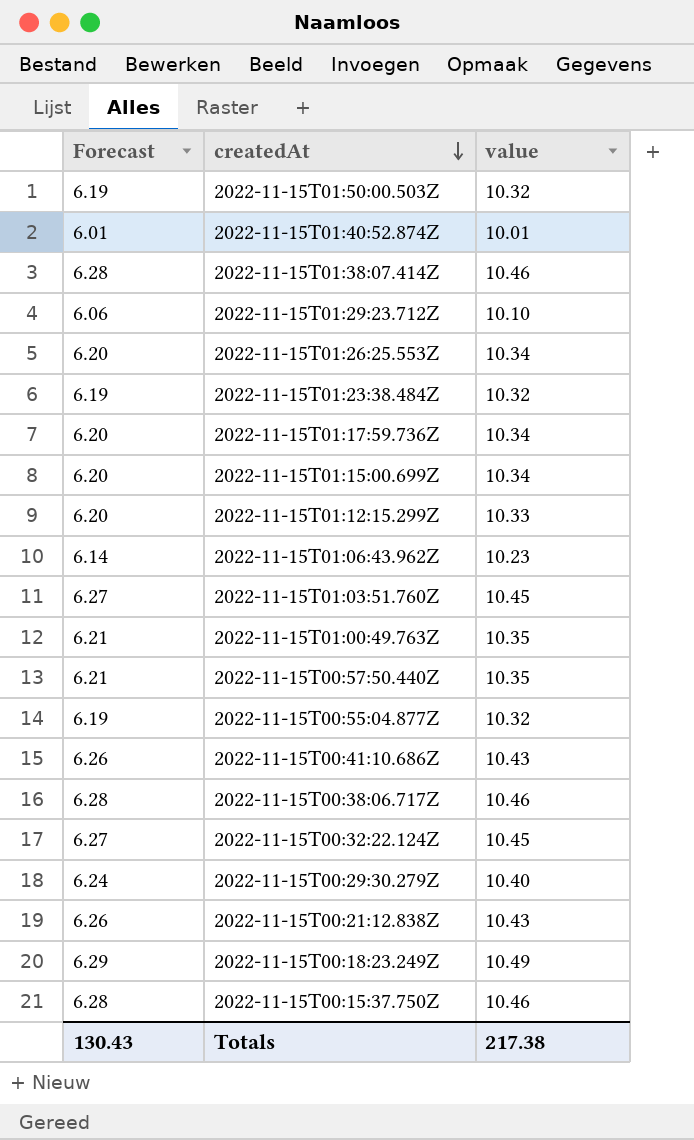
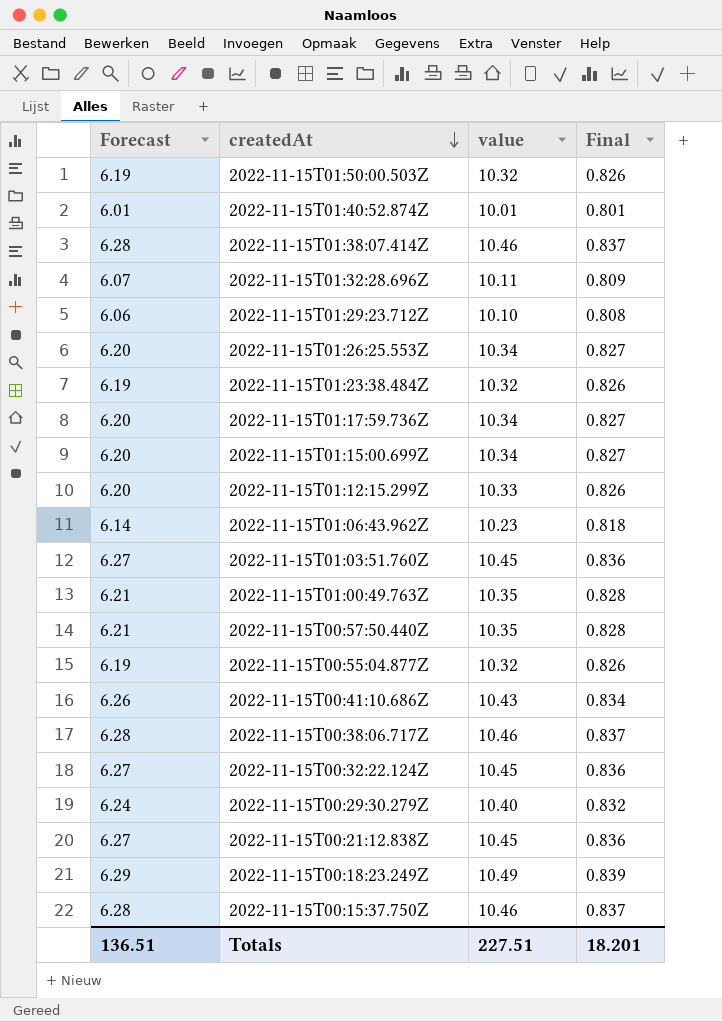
column Final | formula: none -> [value] * 0.08
row 2022-11-15T01:32:28.696Z: none -> 6.07 | 10.11 | 0.809
2022-11-15T00:21:12.838Z | Forecast: 6.26 -> 6.27
2022-11-15T00:21:12.838Z | value: 10.43 -> 10.45
Totals | Forecast: 130.43 -> 136.51
Totals | value: 217.38 -> 227.51

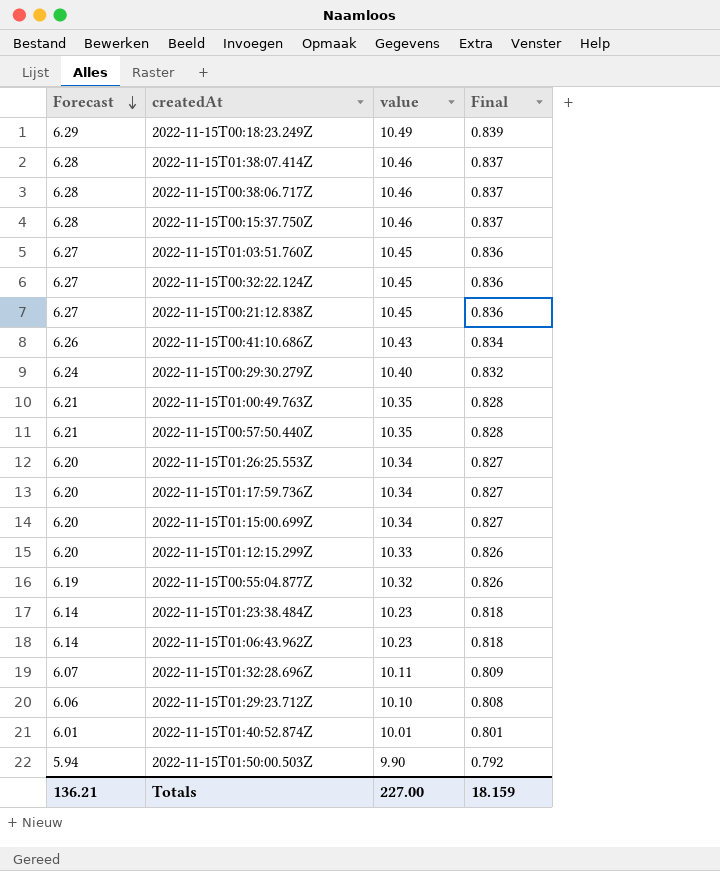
row order: createdAt descending -> Forecast descending
2022-11-15T01:23:38.484Z | Forecast: 6.19 -> 6.14
2022-11-15T01:23:38.484Z | value: 10.32 -> 10.23
2022-11-15T01:23:38.484Z | Final: 0.826 -> 0.818
2022-11-15T01:50:00.503Z | Forecast: 6.19 -> 5.94
2022-11-15T01:50:00.503Z | value: 10.32 -> 9.90
2022-11-15T01:50:00.503Z | Final: 0.826 -> 0.792
Totals | Forecast: 136.51 -> 136.21
Totals | value: 227.51 -> 227.00
Totals | Final: 18.201 -> 18.159

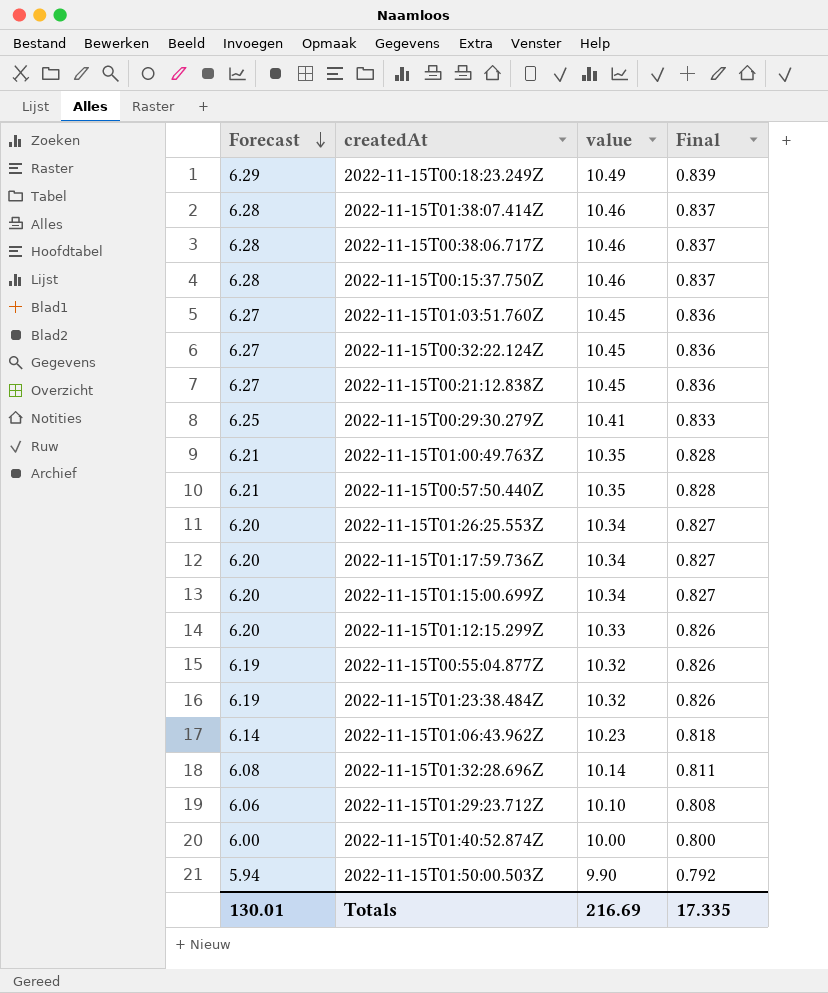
row 2022-11-15T00:41:10.686Z: 6.26 | 10.43 | 0.834 -> none
2022-11-15T00:29:30.279Z | Forecast: 6.24 -> 6.25
2022-11-15T00:29:30.279Z | value: 10.40 -> 10.41
2022-11-15T00:29:30.279Z | Final: 0.832 -> 0.833
2022-11-15T01:23:38.484Z | Forecast: 6.14 -> 6.19
2022-11-15T01:23:38.484Z | value: 10.23 -> 10.32
2022-11-15T01:23:38.484Z | Final: 0.818 -> 0.826
2022-11-15T01:32:28.696Z | Forecast: 6.07 -> 6.08
2022-11-15T01:32:28.696Z | value: 10.11 -> 10.14
2022-11-15T01:32:28.696Z | Final: 0.809 -> 0.811
2022-11-15T01:40:52.874Z | Forecast: 6.01 -> 6.00
2022-11-15T01:40:52.874Z | value: 10.01 -> 10.00
2022-11-15T01:40:52.874Z | Final: 0.801 -> 0.800
Totals | Forecast: 136.21 -> 130.01
Totals | value: 227.00 -> 216.69
Totals | Final: 18.159 -> 17.335

